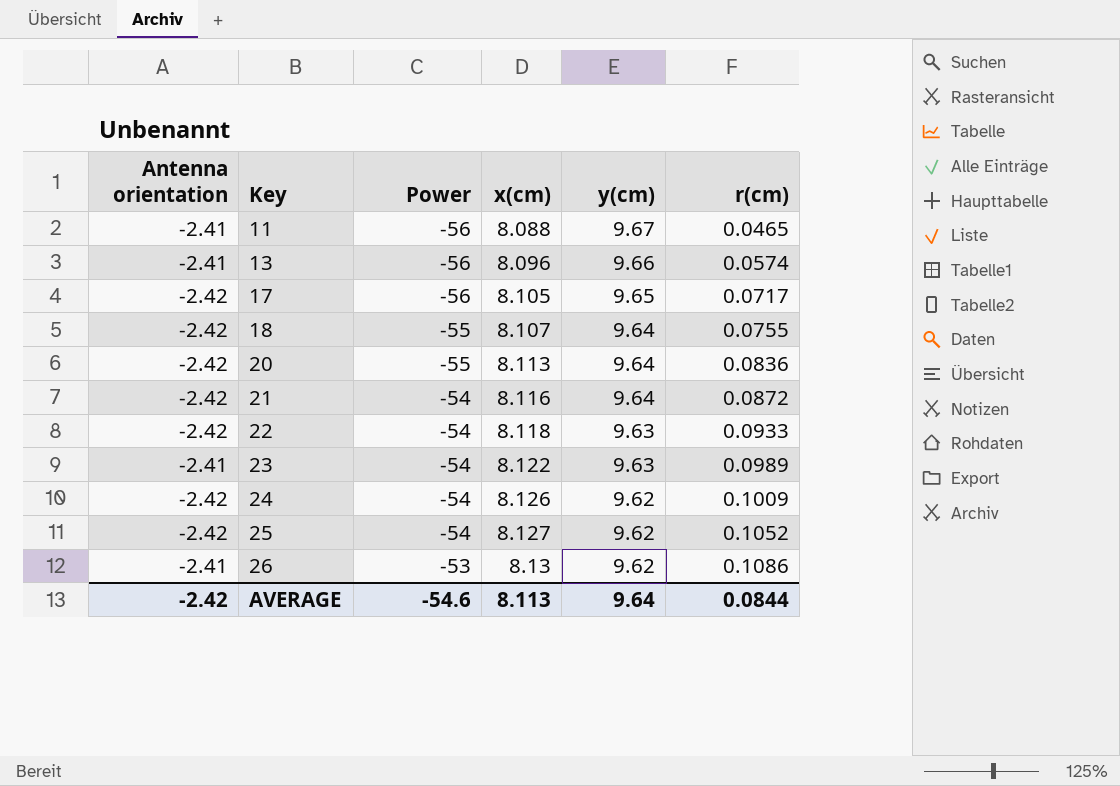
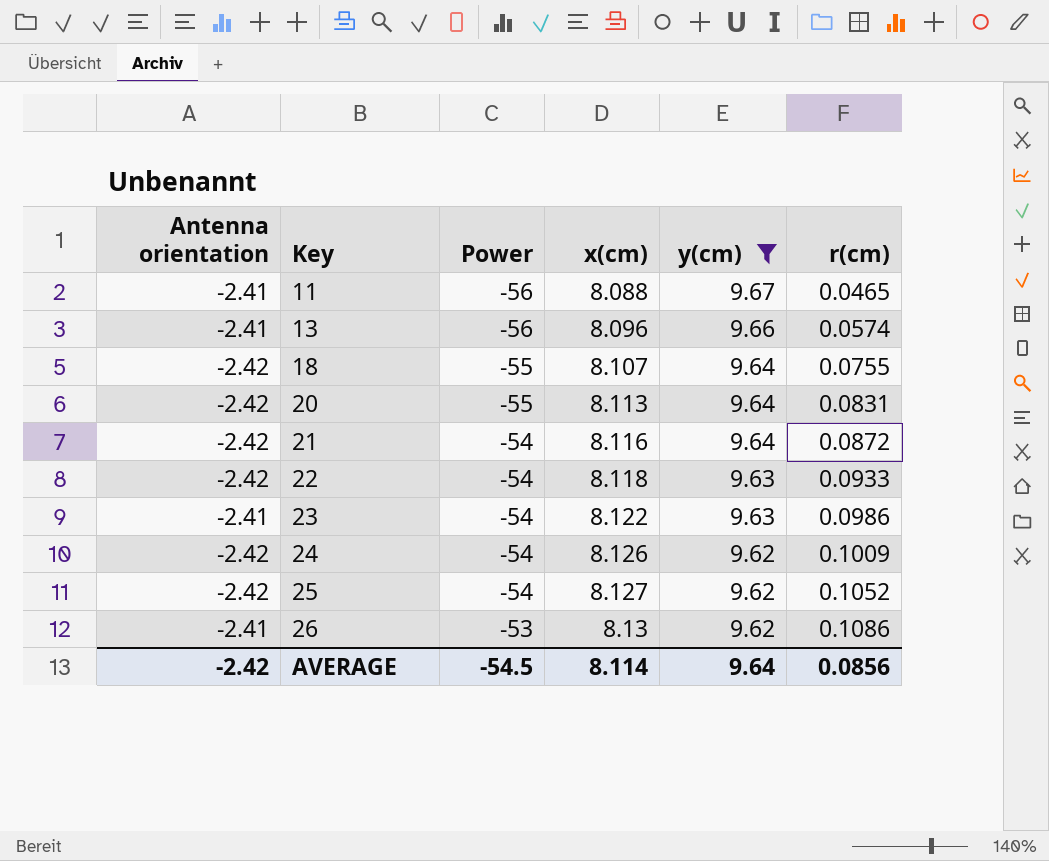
filter: none -> y(cm) != 9.65
20 | r(cm): 0.0836 -> 0.0831
23 | r(cm): 0.0989 -> 0.0986
AVERAGE | Power: -54.6 -> -54.5
AVERAGE | x(cm): 8.113 -> 8.114
AVERAGE | r(cm): 0.0844 -> 0.0856

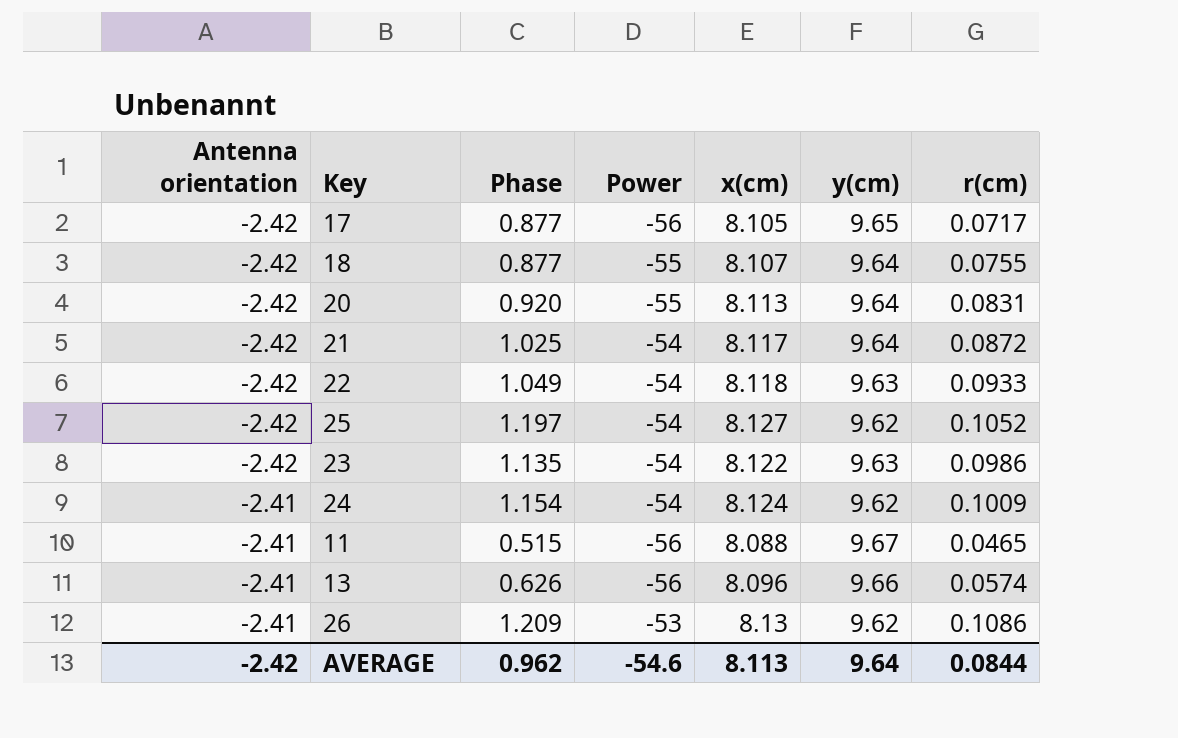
filter: y(cm) != 9.65 -> none
row order: Key ascending -> Antenna orientation ascending
column Phase | position: none -> 3
21 | x(cm): 8.116 -> 8.117
23 | Antenna orientation: -2.41 -> -2.42
24 | Antenna orientation: -2.42 -> -2.41
24 | x(cm): 8.126 -> 8.124
AVERAGE | Power: -54.5 -> -54.6
AVERAGE | x(cm): 8.114 -> 8.113
AVERAGE | r(cm): 0.0856 -> 0.0844

